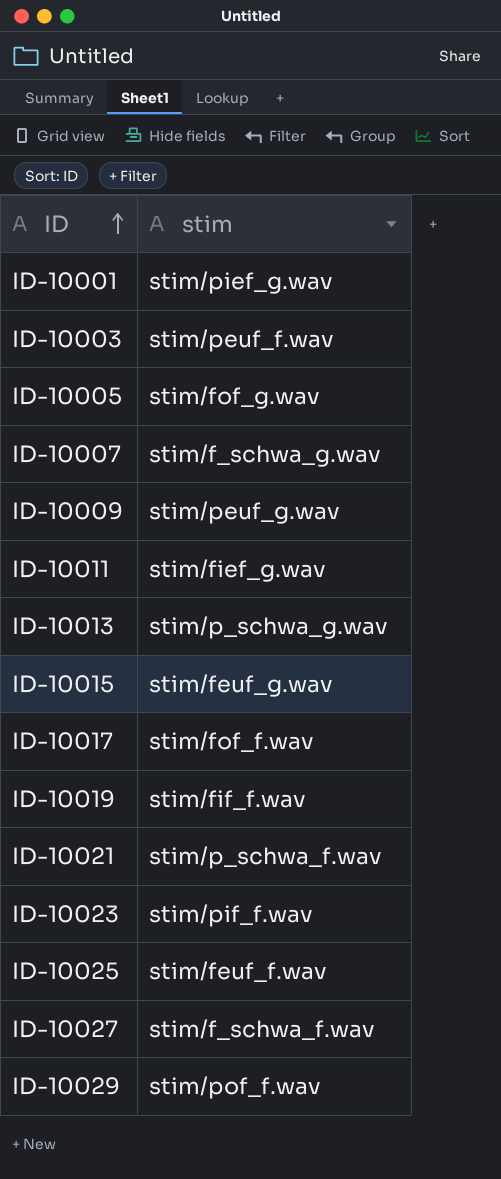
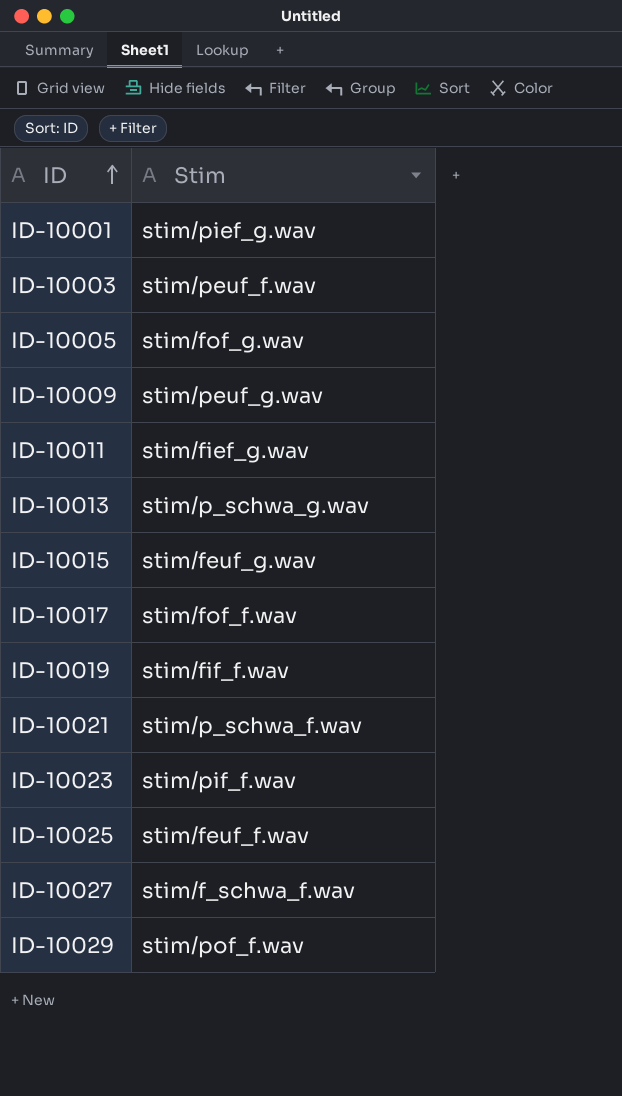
column name: stim -> Stim
row ID-10007: stim/f_schwa_g.wav -> none

